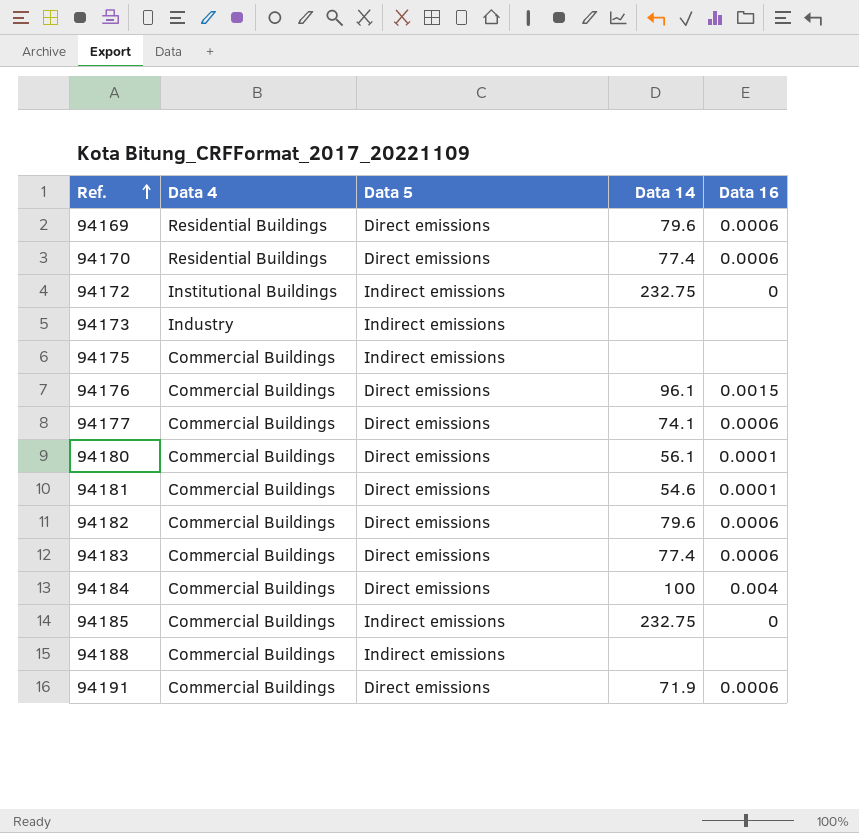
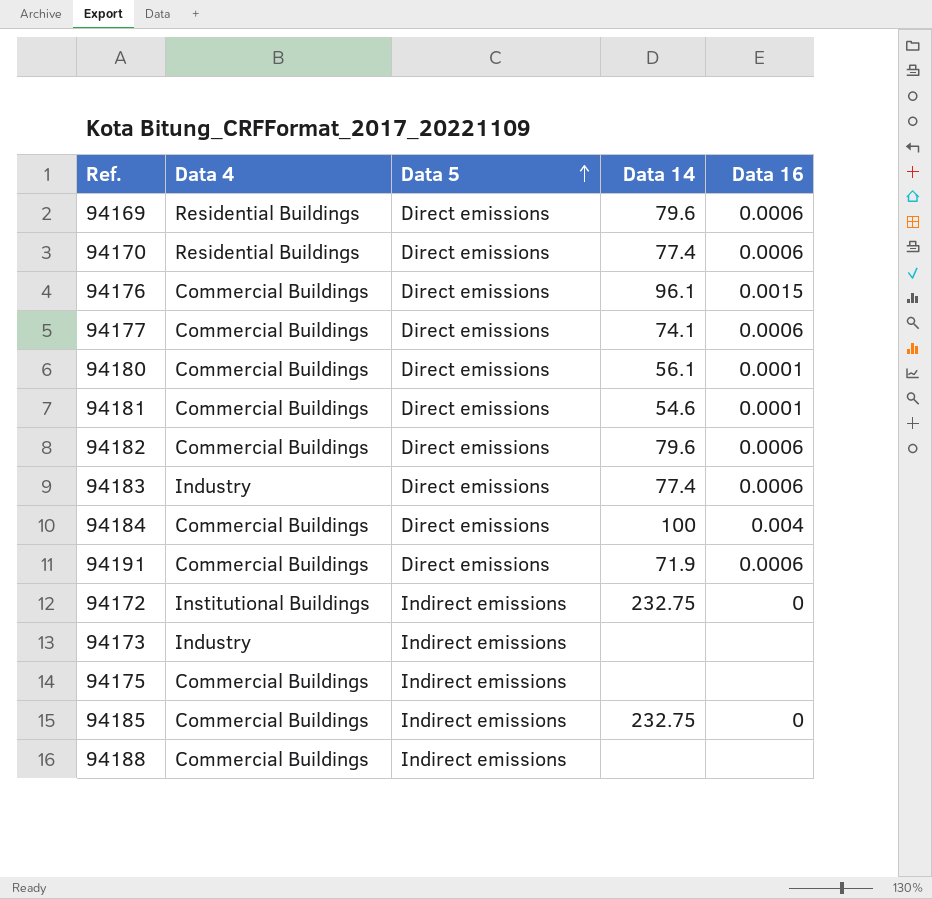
row order: Ref. ascending -> Data 5 ascending
94183 | Data 4: Commercial Buildings -> Industry

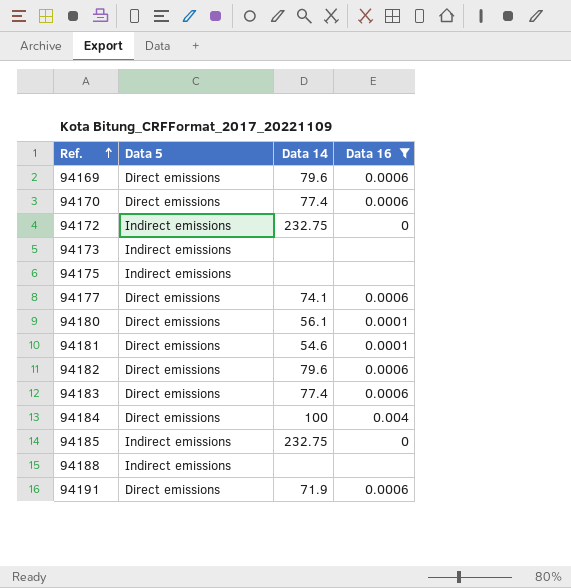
filter: none -> Data 16 != 0.0015
row order: Data 5 ascending -> Ref. ascending
column Data 4 | position: 2 -> none

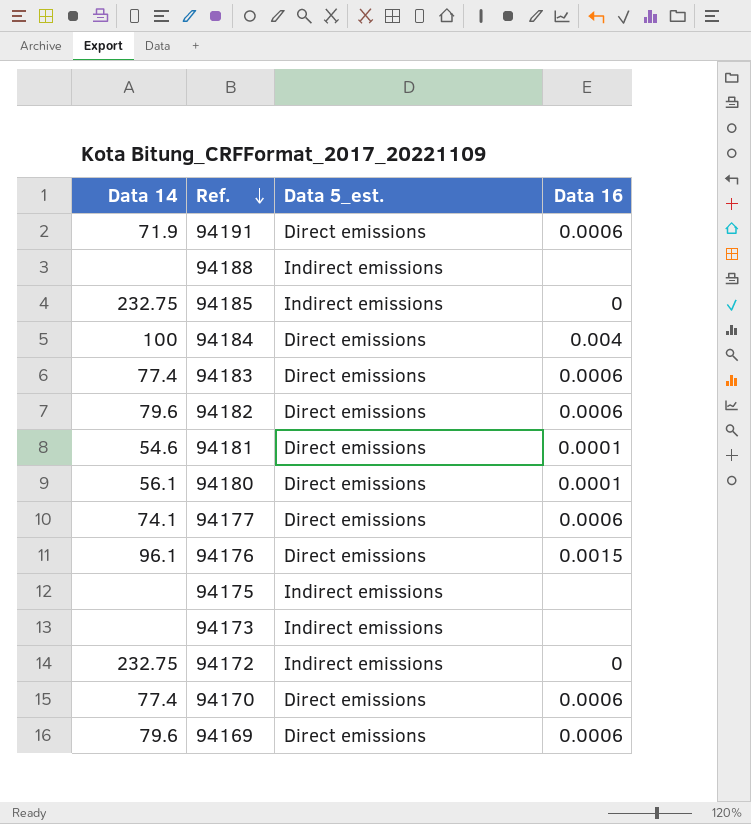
filter: Data 16 != 0.0015 -> none
row order: Ref. ascending -> Ref. descending
column Data 14 | position: 3 -> 1
column name: Data 5 -> Data 5_est.

